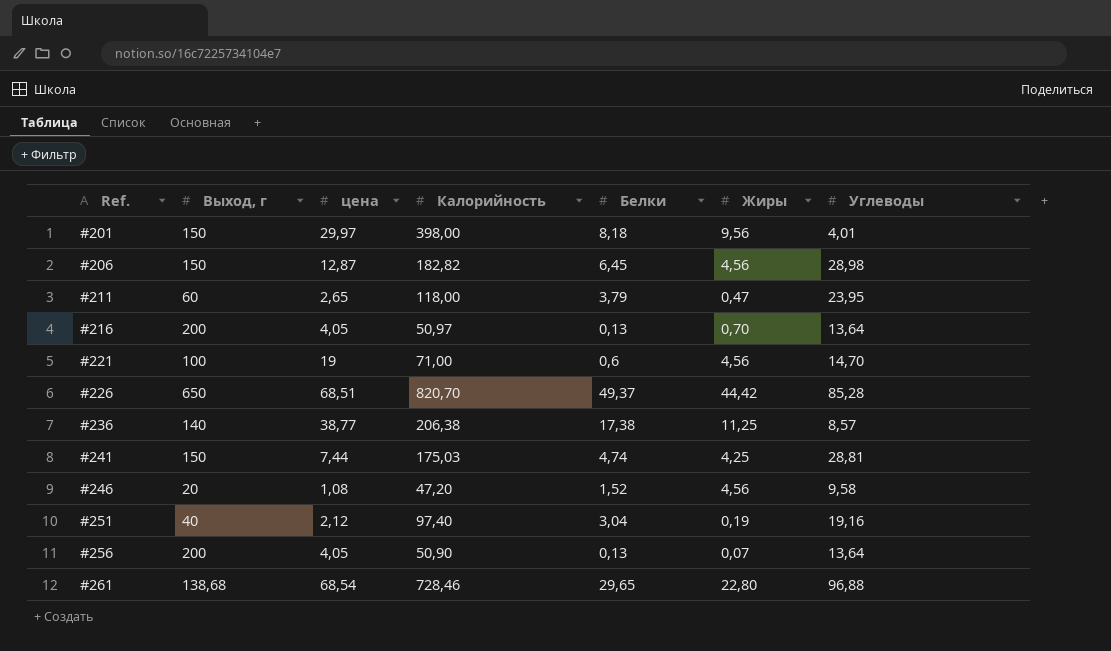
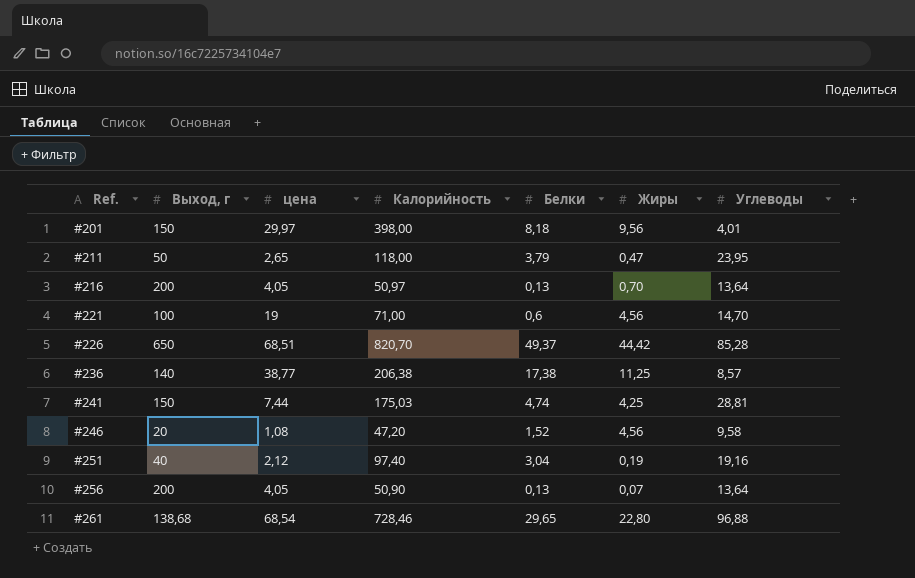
row #206: 150 | 12,87 | 182,82 | 6,45 | 4,56 | 28,98 -> none
#211 | Выход, г: 60 -> 50

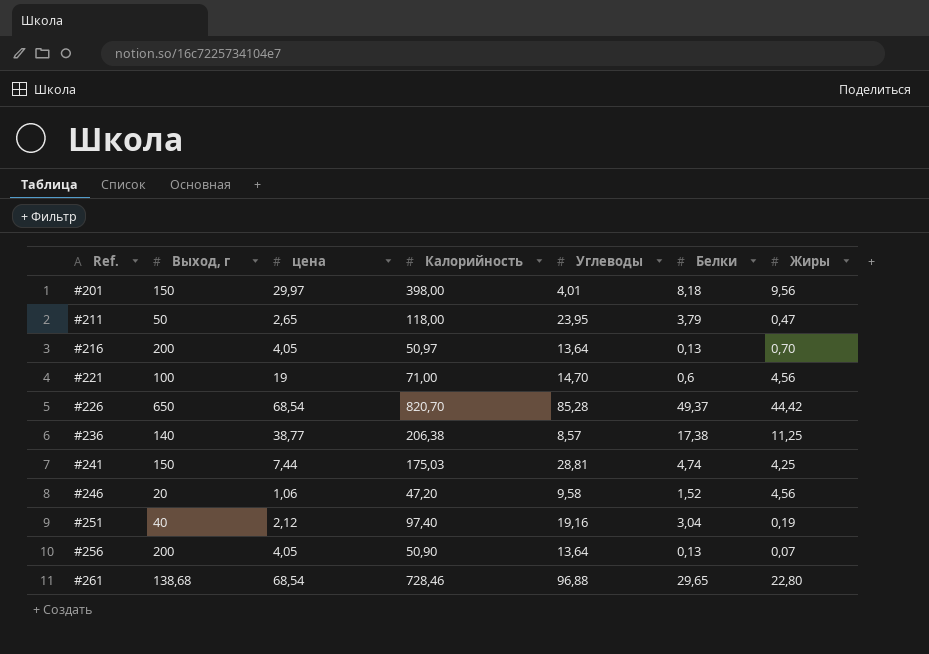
column Углеводы | position: 7 -> 5
#226 | цена: 68,51 -> 68,54
#246 | цена: 1,08 -> 1,06

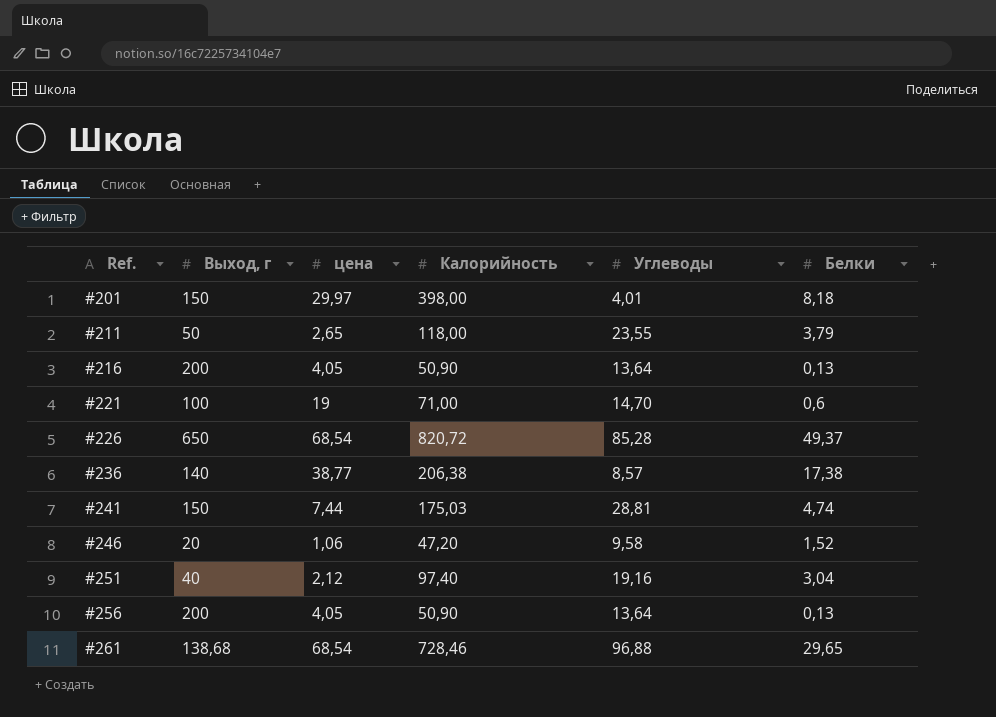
column Жиры | position: 7 -> none
#211 | Углеводы: 23,95 -> 23,55
#216 | Калорийность: 50,97 -> 50,90
#226 | Калорийность: 820,70 -> 820,72

